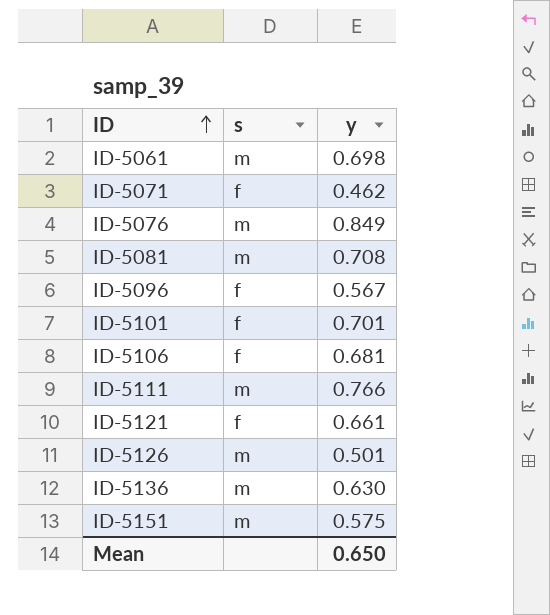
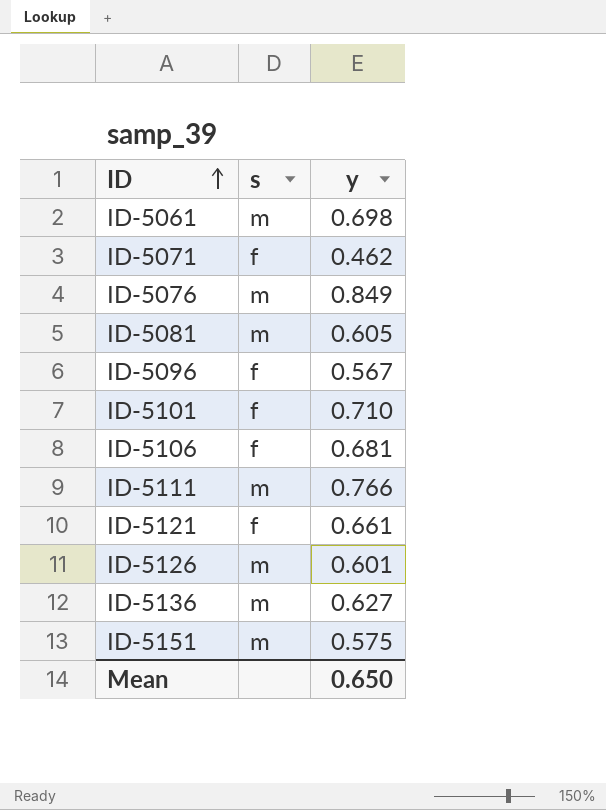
ID-5081 | y: 0.708 -> 0.605
ID-5101 | y: 0.701 -> 0.710
ID-5126 | y: 0.501 -> 0.601
ID-5136 | y: 0.630 -> 0.627

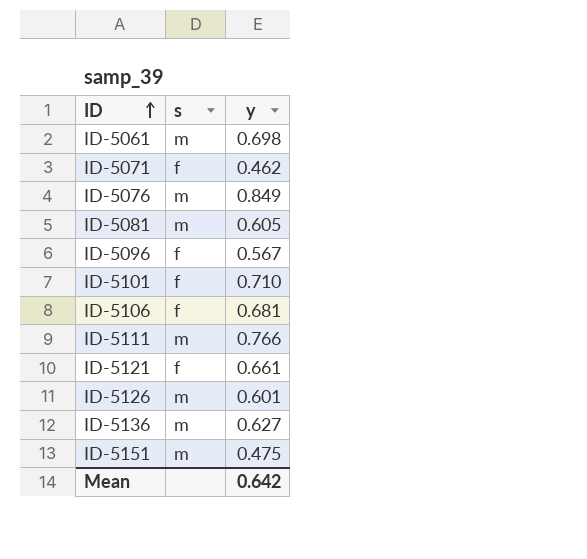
ID-5151 | y: 0.575 -> 0.475
Mean | y: 0.650 -> 0.642

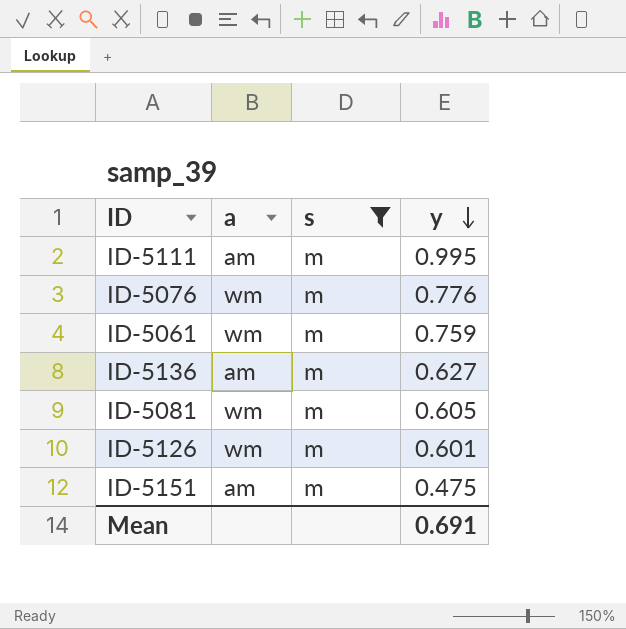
filter: none -> s = m
row order: ID ascending -> y descending
column a | position: none -> 2
ID-5111 | y: 0.766 -> 0.995
ID-5076 | y: 0.849 -> 0.776
ID-5061 | y: 0.698 -> 0.759
Mean | y: 0.642 -> 0.691

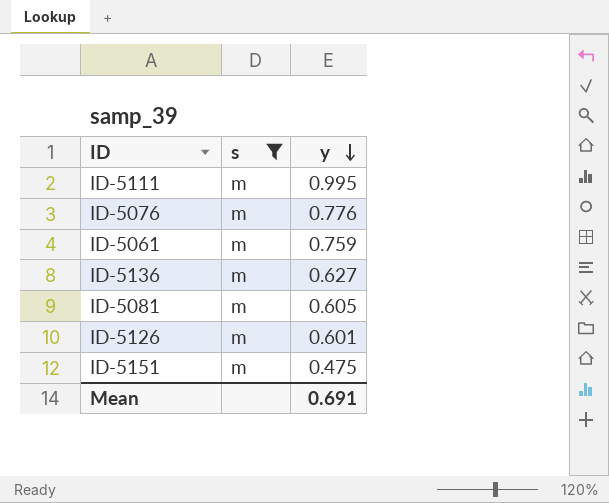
column a | position: 2 -> none

